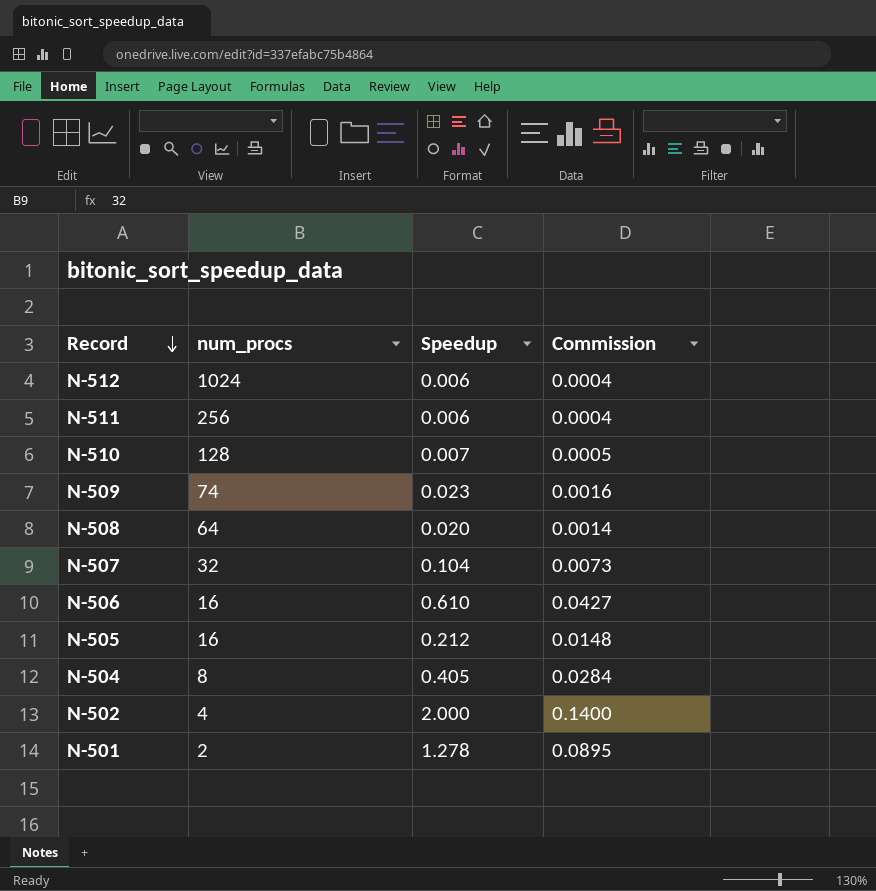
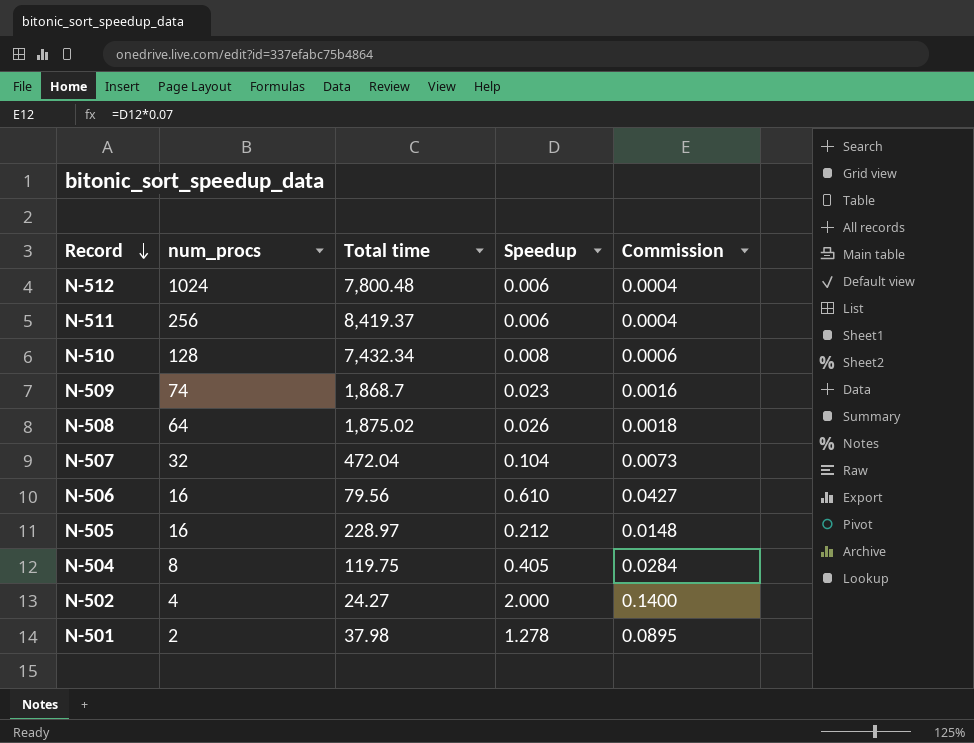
column Total time | position: none -> 3
N-510 | Speedup: 0.007 -> 0.008
N-510 | Commission: 0.0005 -> 0.0006
N-508 | Speedup: 0.020 -> 0.026
N-508 | Commission: 0.0014 -> 0.0018

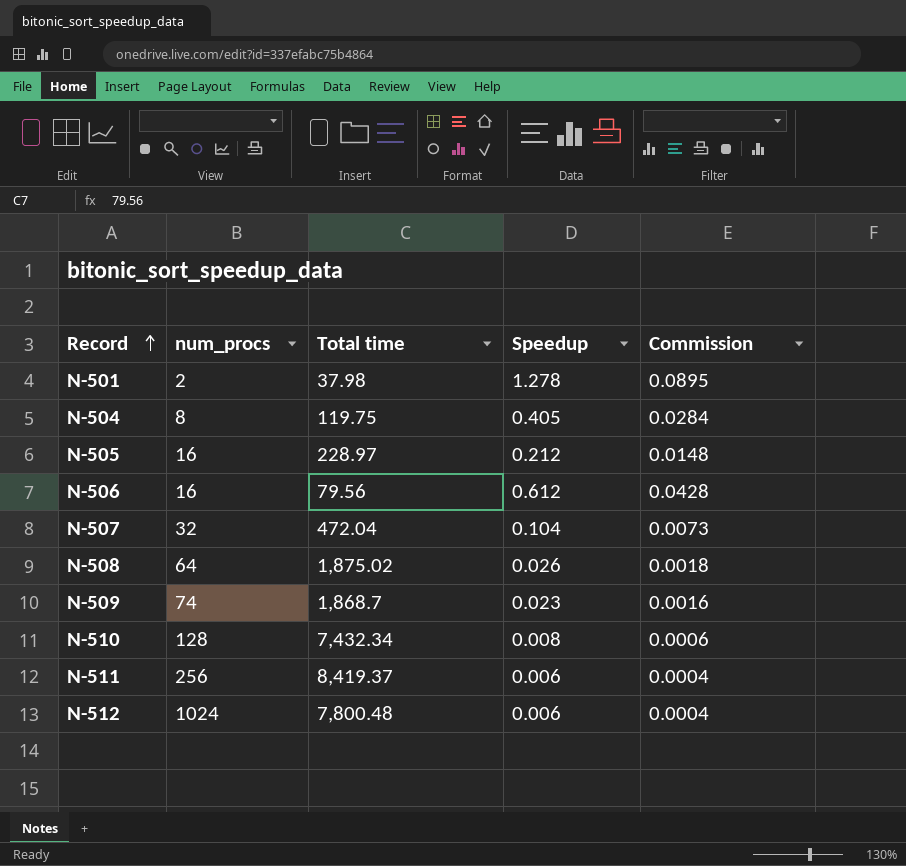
row order: Record descending -> Record ascending
row N-502: 4 | 24.27 | 2.000 | 0.1400 -> none
N-506 | Speedup: 0.610 -> 0.612
N-506 | Commission: 0.0427 -> 0.0428

